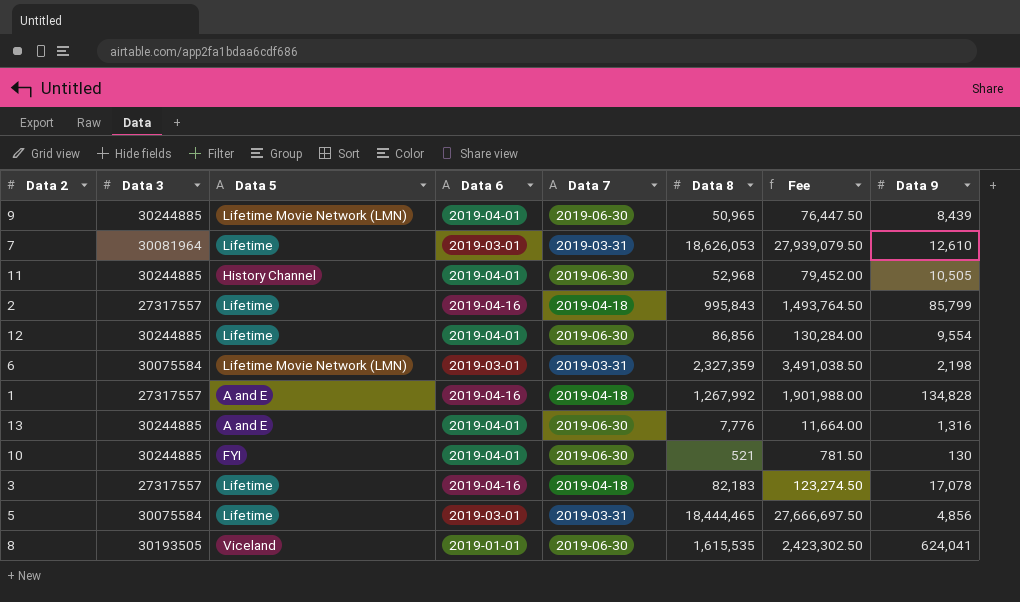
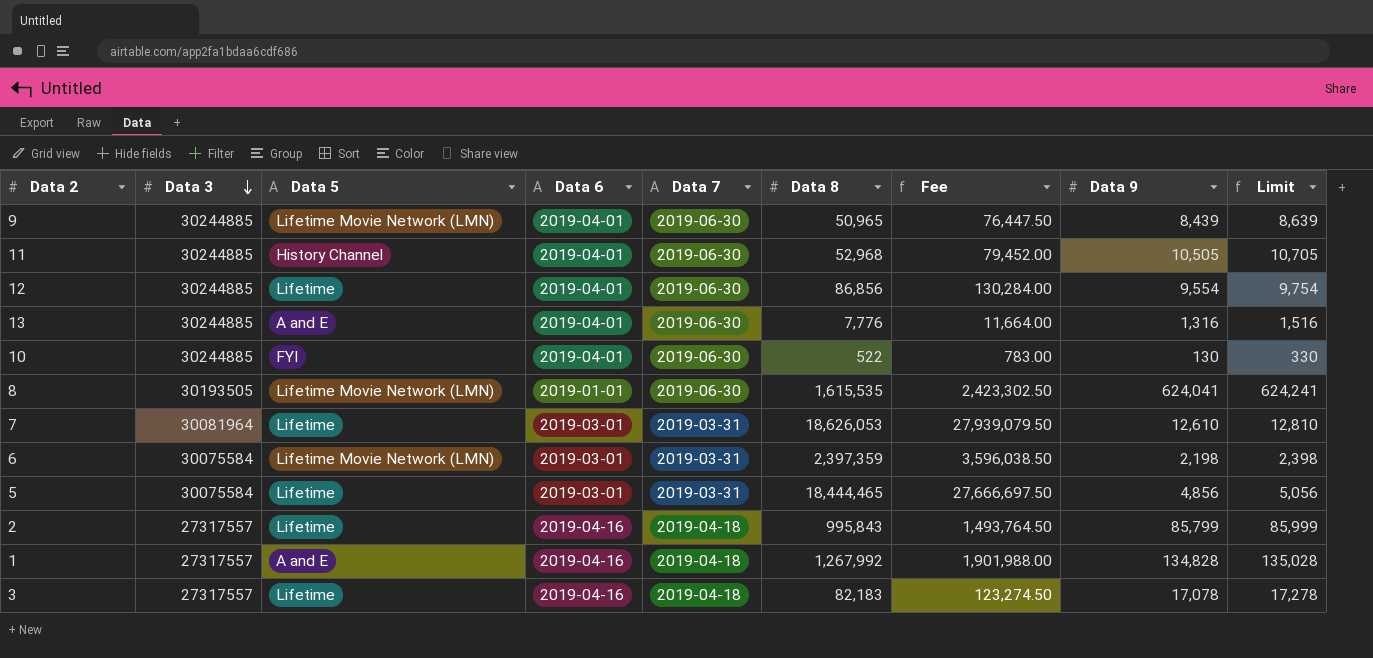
row order: none -> Data 3 descending
column Limit | formula: none -> [Data 9] + 200
10 | Data 8: 521 -> 522
10 | Fee: 781.50 -> 783.00
8 | Data 5: Viceland -> Lifetime Movie Network (LMN)
6 | Data 8: 2,327,359 -> 2,397,359
6 | Fee: 3,491,038.50 -> 3,596,038.50

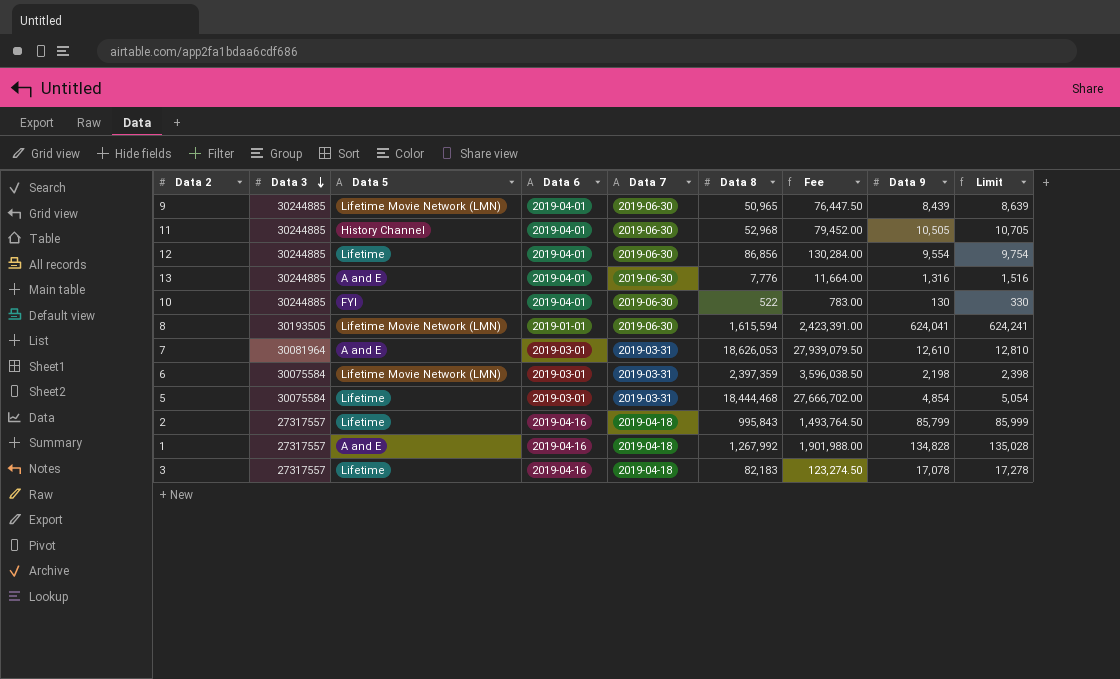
8 | Data 8: 1,615,535 -> 1,615,594
8 | Fee: 2,423,302.50 -> 2,423,391.00
7 | Data 5: Lifetime -> A and E
5 | Data 8: 18,444,465 -> 18,444,468
5 | Fee: 27,666,697.50 -> 27,666,702.00
5 | Data 9: 4,856 -> 4,854
5 | Limit: 5,056 -> 5,054

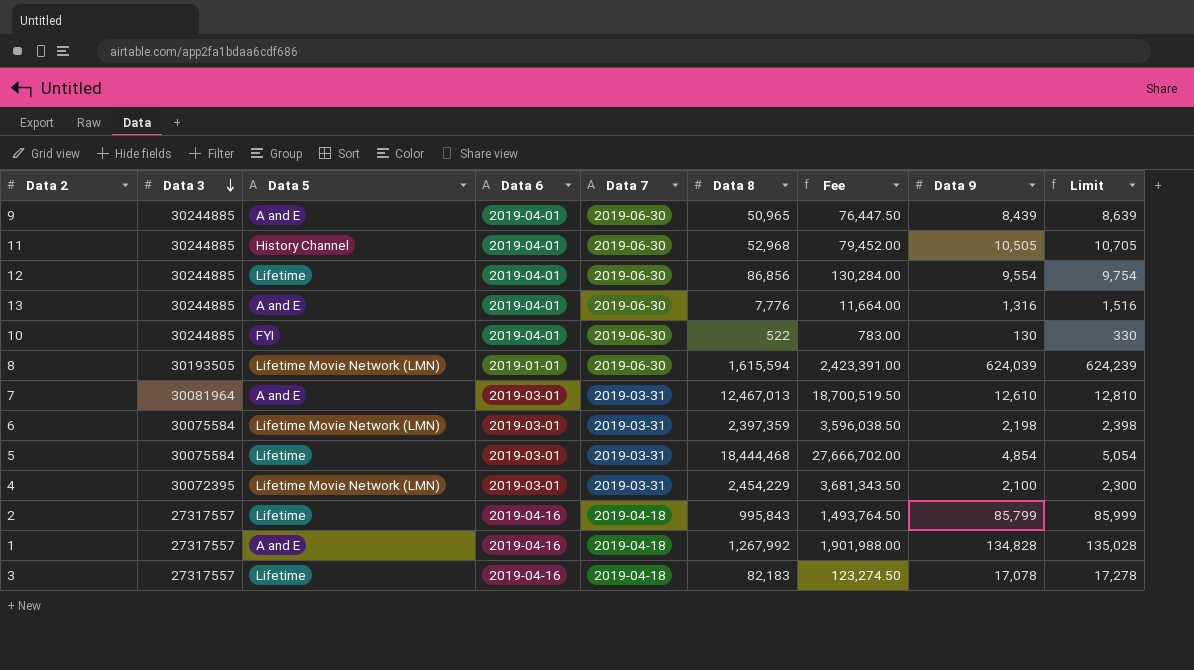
9 | Data 5: Lifetime Movie Network (LMN) -> A and E
8 | Data 9: 624,041 -> 624,039
8 | Limit: 624,241 -> 624,239
7 | Data 8: 18,626,053 -> 12,467,013
7 | Fee: 27,939,079.50 -> 18,700,519.50
row 4: none -> 30072395 | Lifetime Movie Network (LMN) | 2019-03-01 | 2019-03-31 | 2,454,229 | 3,681,343.50 | 2,100 | 2,300

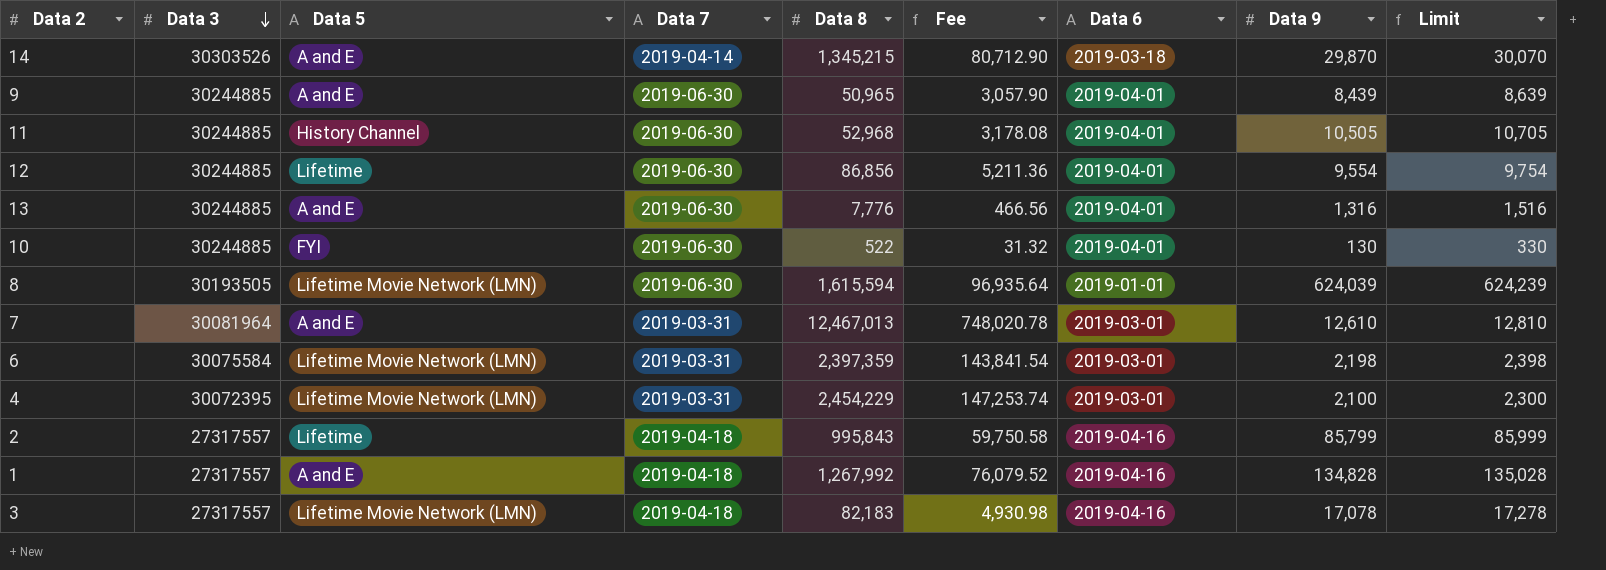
column Fee | formula: [Data 8] * 1.5 -> [Data 8] * 0.06
column Data 6 | position: 4 -> 7
row 5: 30075584 | Lifetime | 2019-03-01 | 2019-03-31 | 18,444,468 | 27,666,702.00 | 4,854 | 5,054 -> none
row 14: none -> 30303526 | A and E | 2019-04-14 | 1,345,215 | 80,712.90 | 2019-03-18 | 29,870 | 30,070
3 | Data 5: Lifetime -> Lifetime Movie Network (LMN)

